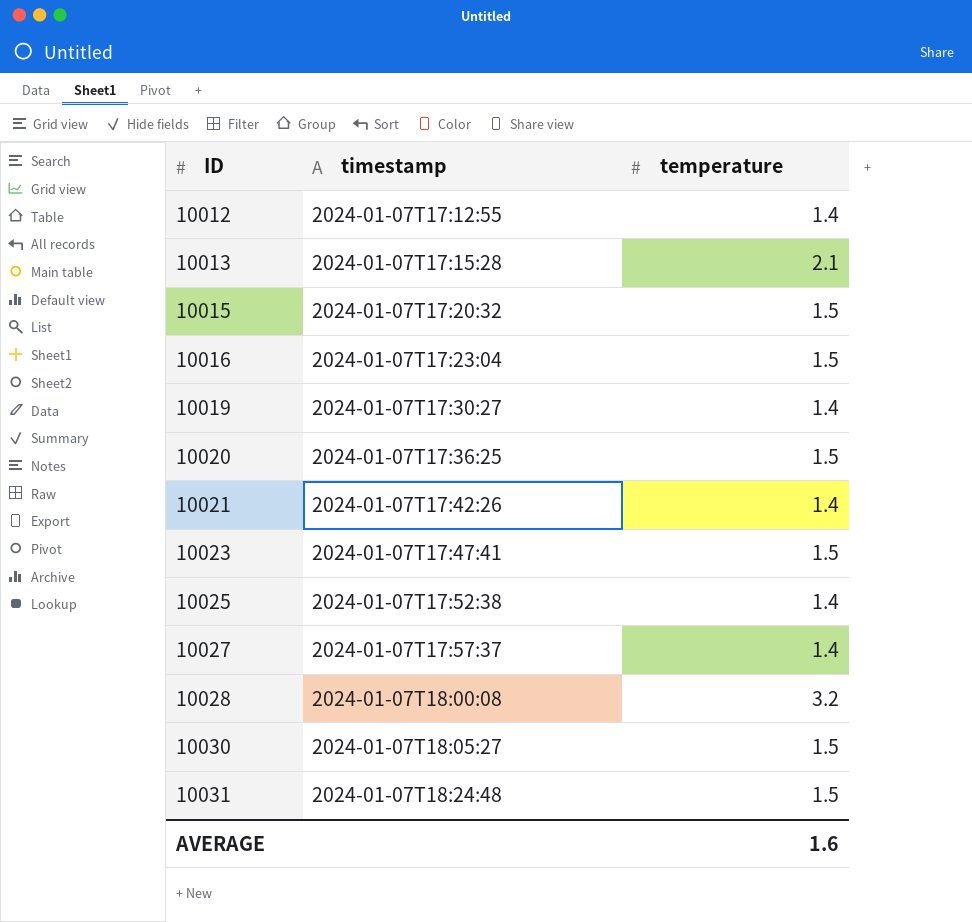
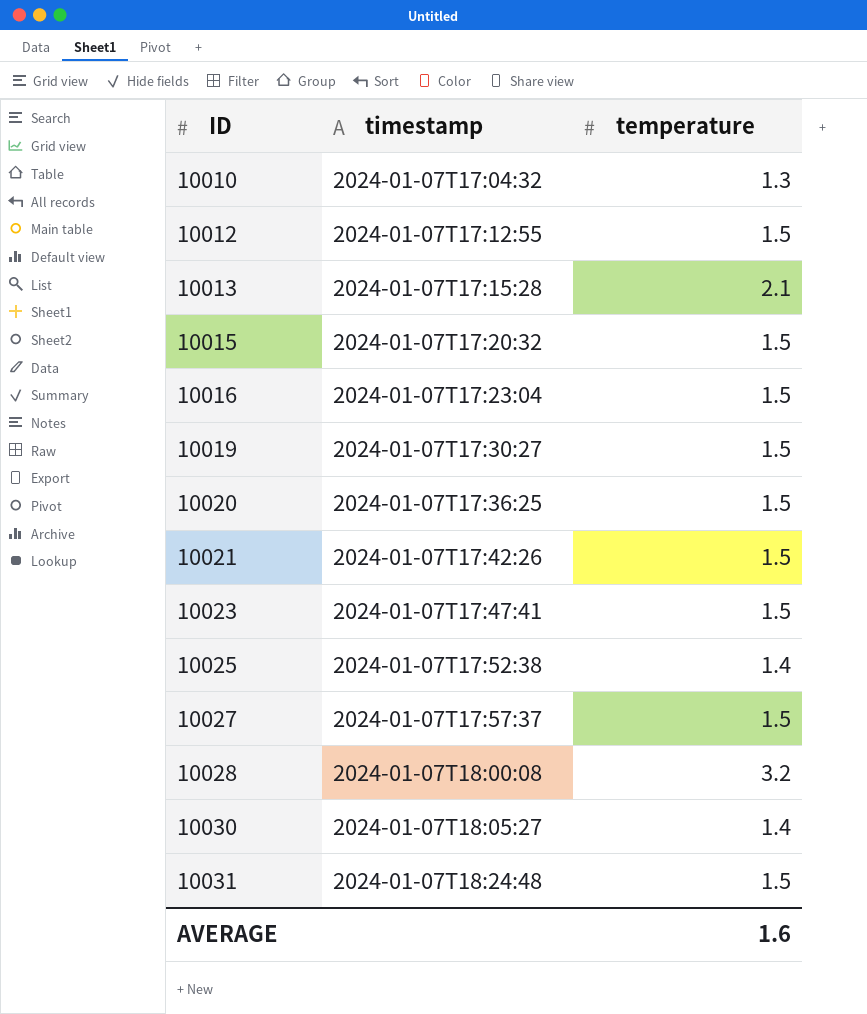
row 10010: none -> 2024-01-07T17:04:32 | 1.3
10012 | temperature: 1.4 -> 1.5
10019 | temperature: 1.4 -> 1.5
10021 | temperature: 1.4 -> 1.5
10027 | temperature: 1.4 -> 1.5
10030 | temperature: 1.5 -> 1.4

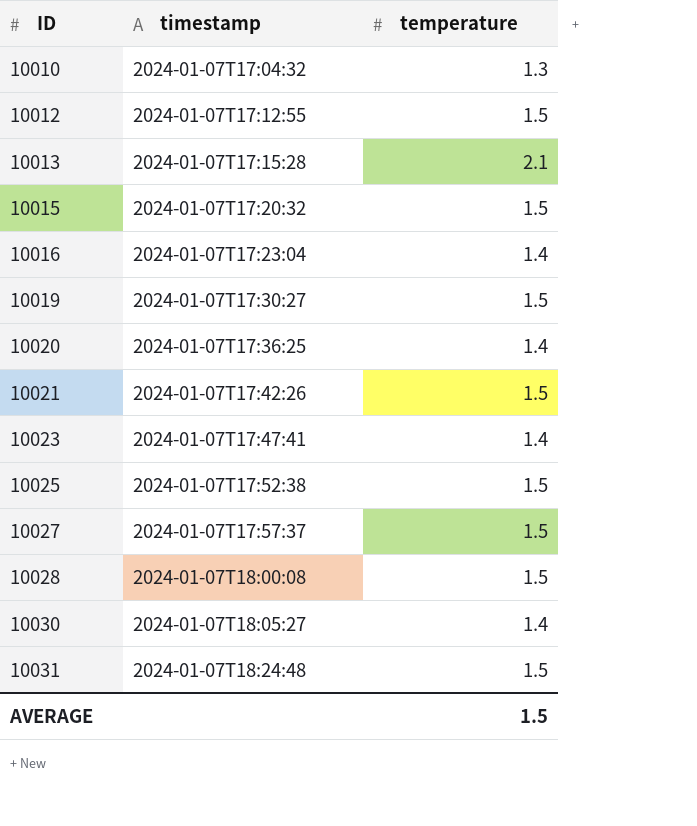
10016 | temperature: 1.5 -> 1.4
10020 | temperature: 1.5 -> 1.4
10023 | temperature: 1.5 -> 1.4
10025 | temperature: 1.4 -> 1.5
10028 | temperature: 3.2 -> 1.5
AVERAGE | temperature: 1.6 -> 1.5

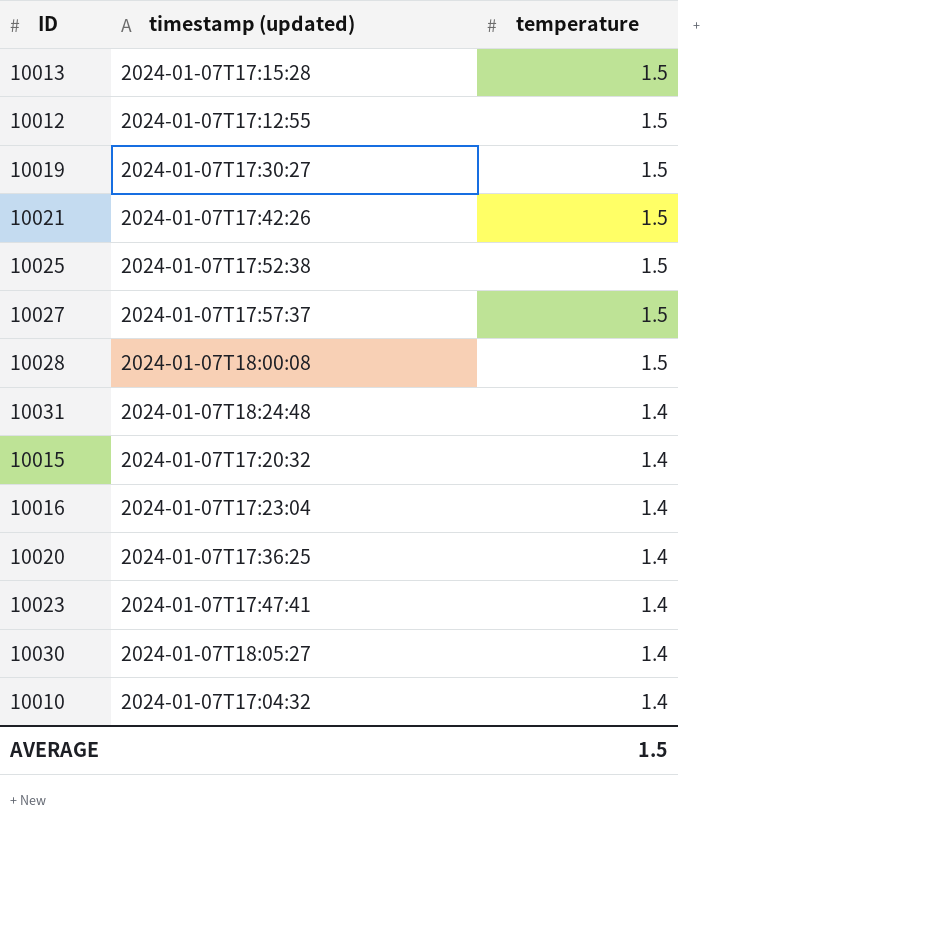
row order: ID ascending -> temperature descending
column name: timestamp -> timestamp (updated)
10013 | temperature: 2.1 -> 1.5
10031 | temperature: 1.5 -> 1.4
10015 | temperature: 1.5 -> 1.4
10010 | temperature: 1.3 -> 1.4

